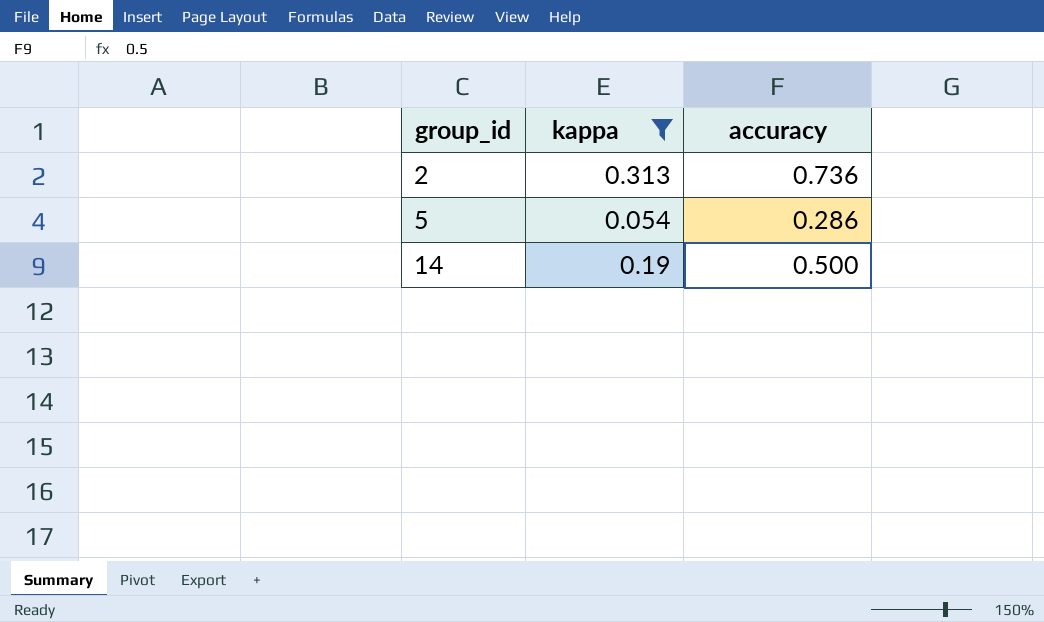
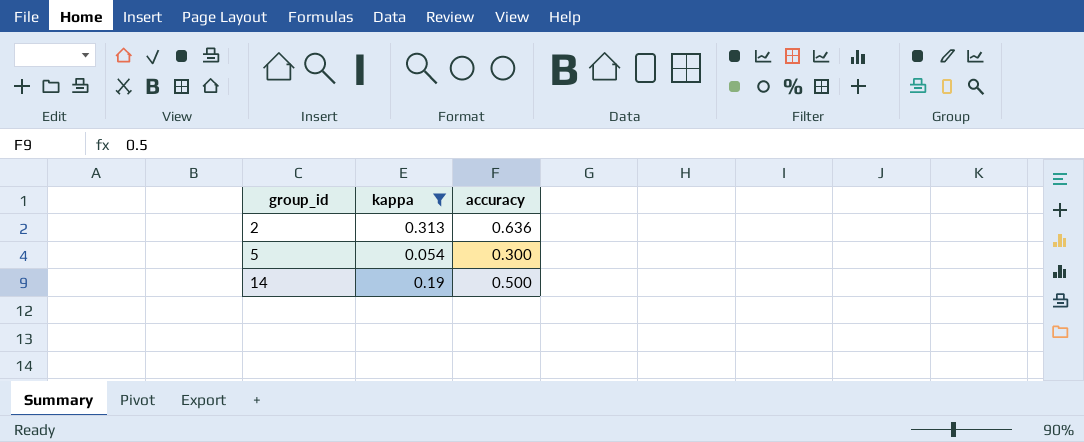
2 | accuracy: 0.736 -> 0.636
5 | accuracy: 0.286 -> 0.300

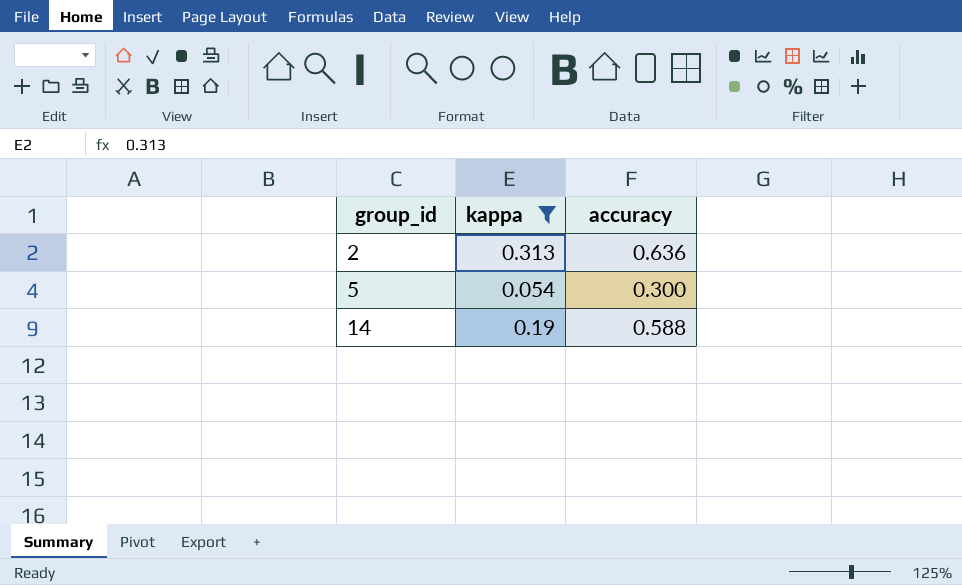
14 | accuracy: 0.500 -> 0.588

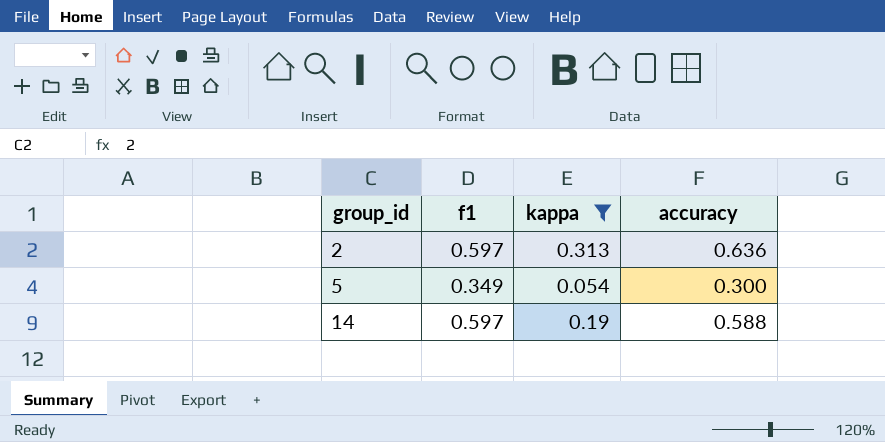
column f1 | position: none -> 2

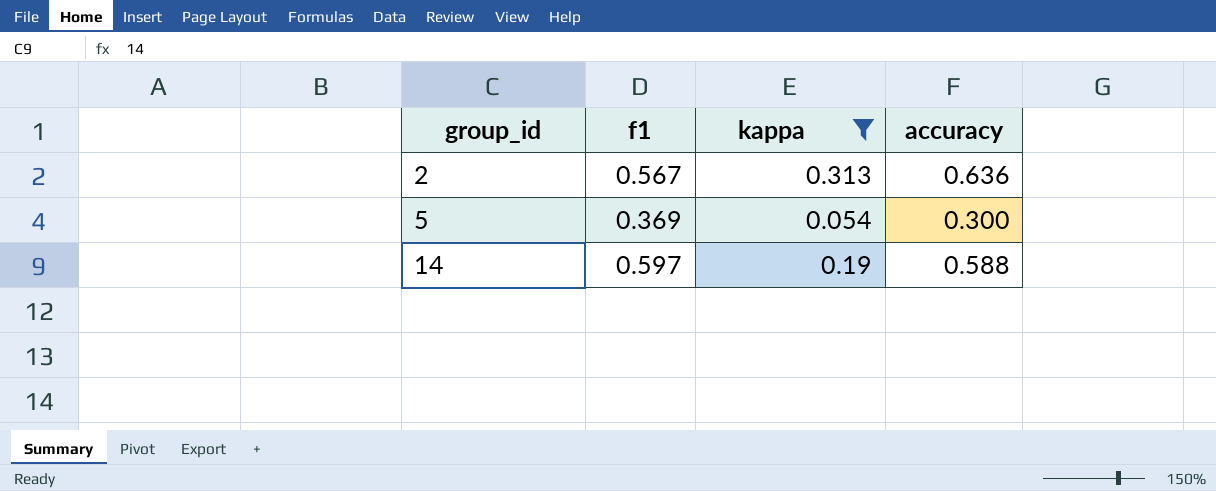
2 | f1: 0.597 -> 0.567
5 | f1: 0.349 -> 0.369

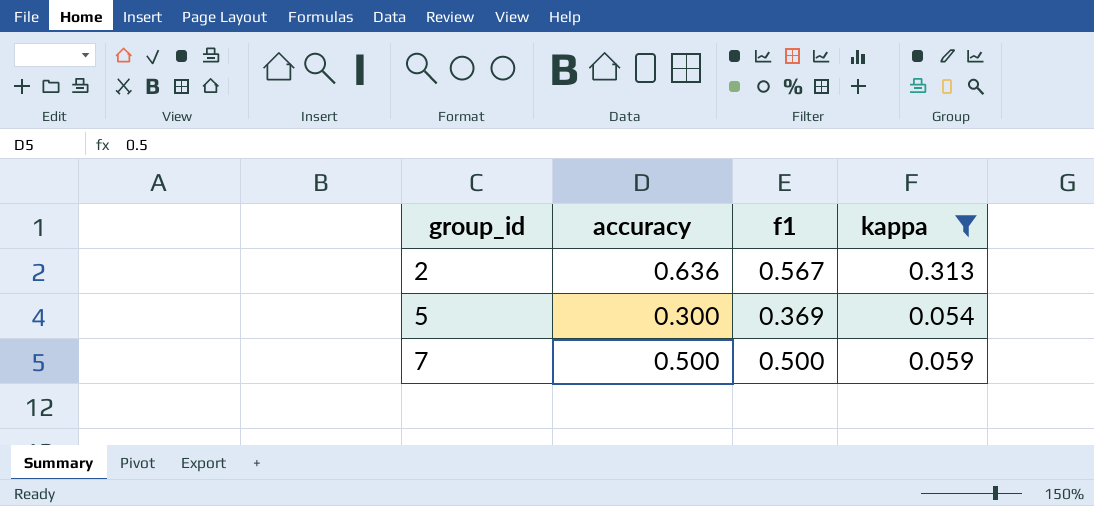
column accuracy | position: 4 -> 2
row 14: 0.597 | 0.19 | 0.588 -> none
row 7: none -> 0.500 | 0.500 | 0.059

